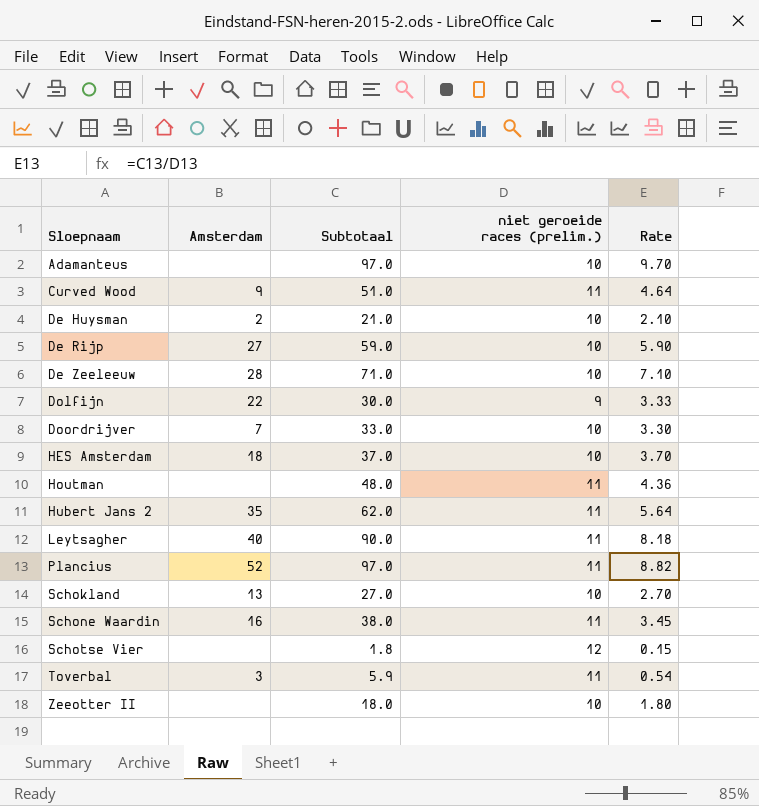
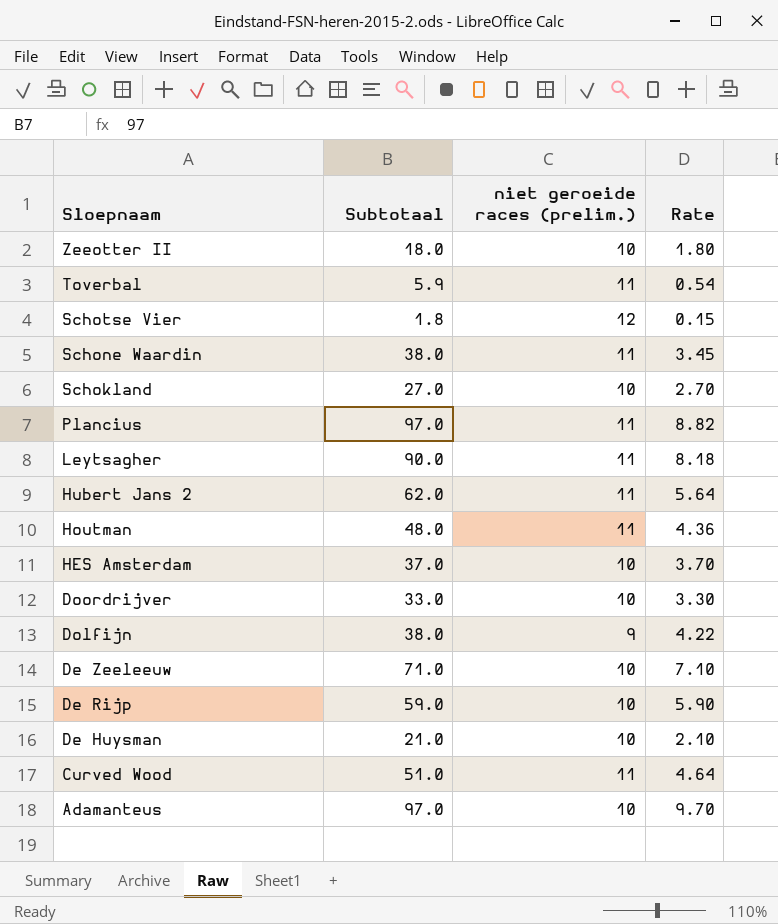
row order: Sloepnaam ascending -> Sloepnaam descending
column Amsterdam | position: 2 -> none
Dolfijn | Subtotaal: 30.0 -> 38.0
Dolfijn | Rate: 3.33 -> 4.22

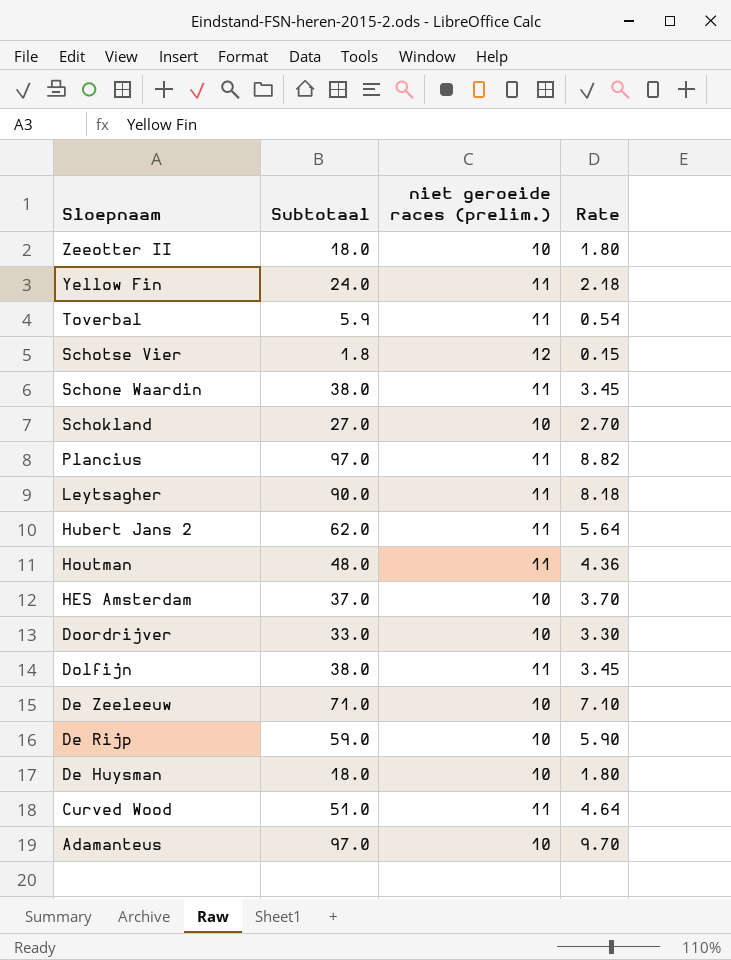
row Yellow Fin: none -> 24.0 | 11 | 2.18
Dolfijn | niet geroeide races (prelim.): 9 -> 11
Dolfijn | Rate: 4.22 -> 3.45
De Huysman | Subtotaal: 21.0 -> 18.0
De Huysman | Rate: 2.10 -> 1.80

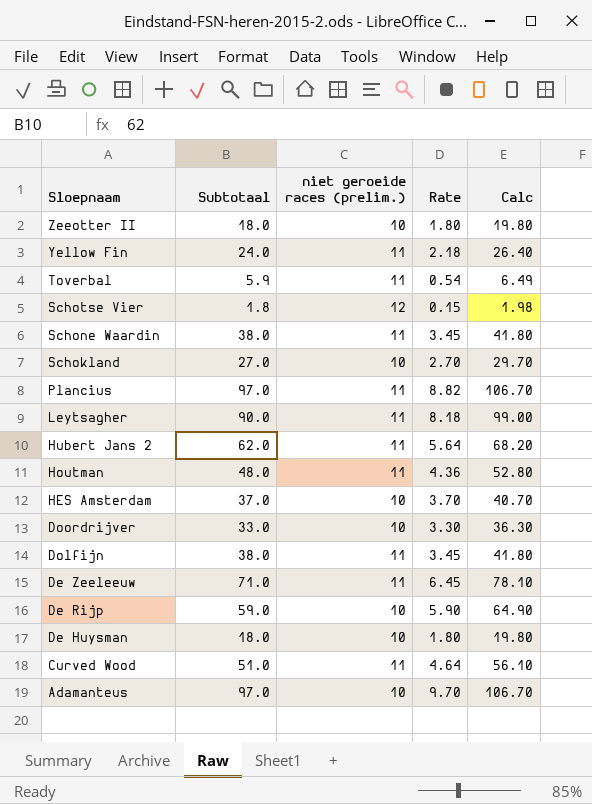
column Calc | formula: none -> [Subtotaal] * 1.1
De Zeeleeuw | niet geroeide races (prelim.): 10 -> 11
De Zeeleeuw | Rate: 7.10 -> 6.45

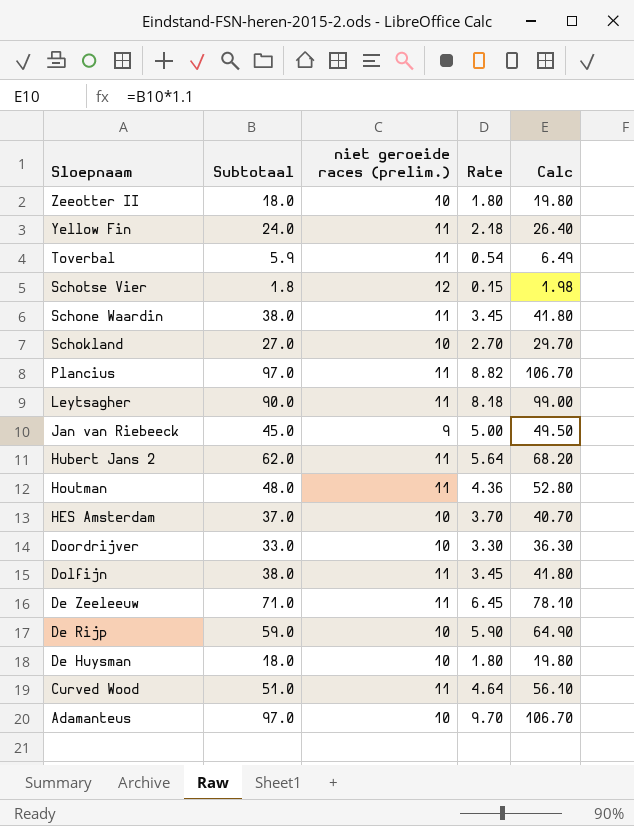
row Jan van Riebeeck: none -> 45.0 | 9 | 5.00 | 49.50

